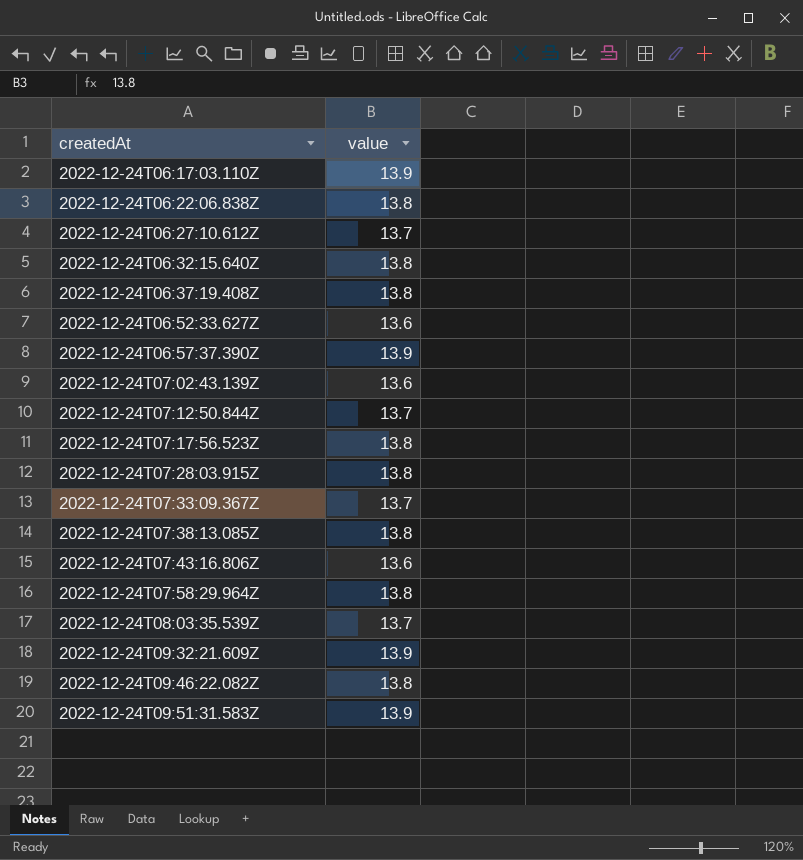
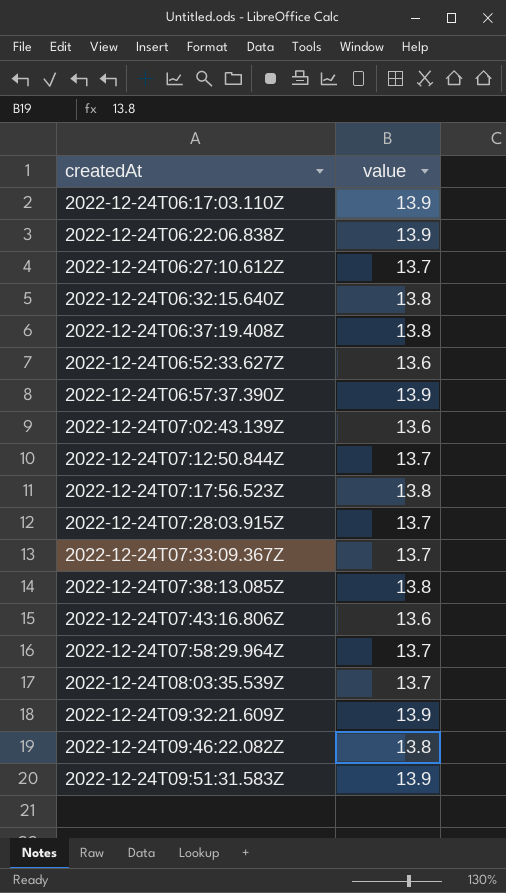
2022-12-24T06:22:06.838Z | value: 13.8 -> 13.9
2022-12-24T07:28:03.915Z | value: 13.8 -> 13.7
2022-12-24T07:58:29.964Z | value: 13.8 -> 13.7

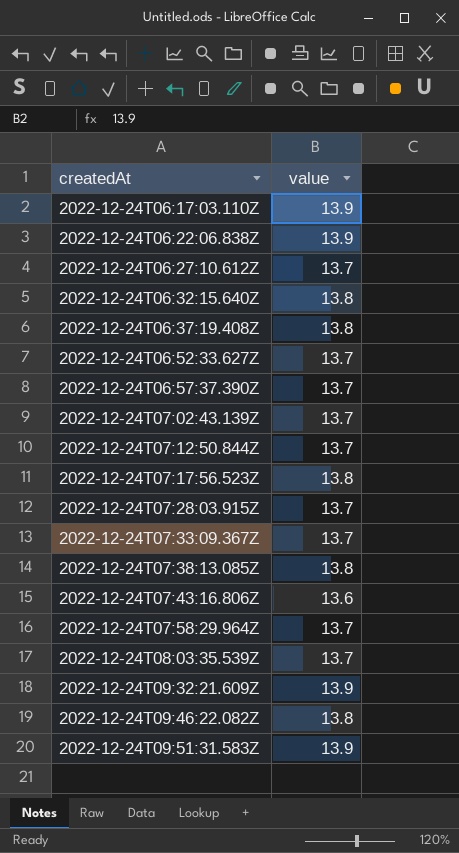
2022-12-24T06:52:33.627Z | value: 13.6 -> 13.7
2022-12-24T06:57:37.390Z | value: 13.9 -> 13.7
2022-12-24T07:02:43.139Z | value: 13.6 -> 13.7

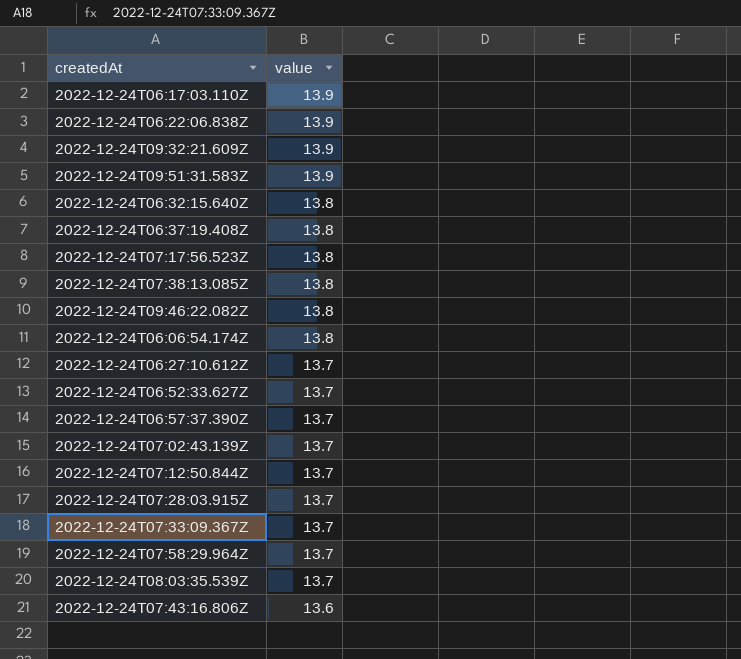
row order: createdAt ascending -> value descending
row 2022-12-24T06:06:54.174Z: none -> 13.8

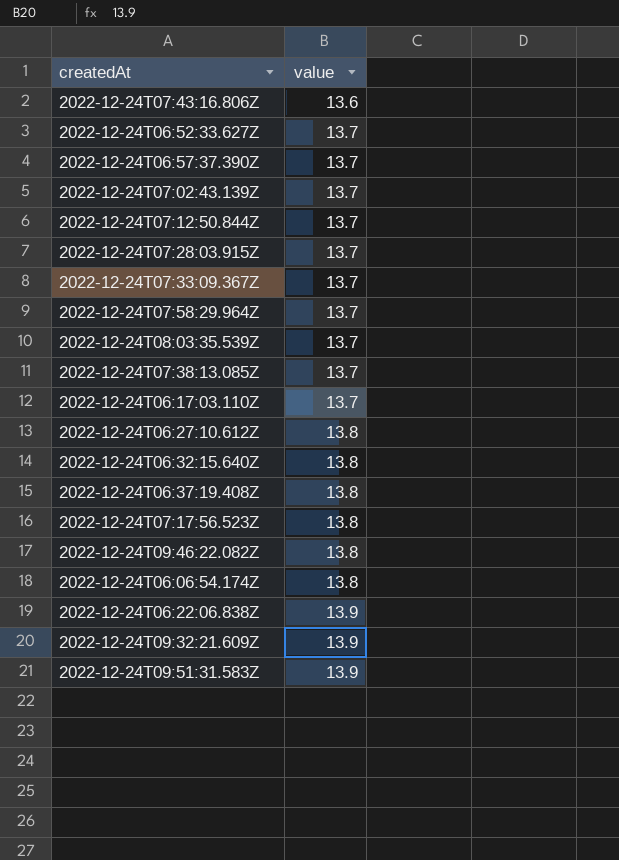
row order: value descending -> value ascending
2022-12-24T07:38:13.085Z | value: 13.8 -> 13.7
2022-12-24T06:17:03.110Z | value: 13.9 -> 13.7
2022-12-24T06:27:10.612Z | value: 13.7 -> 13.8

